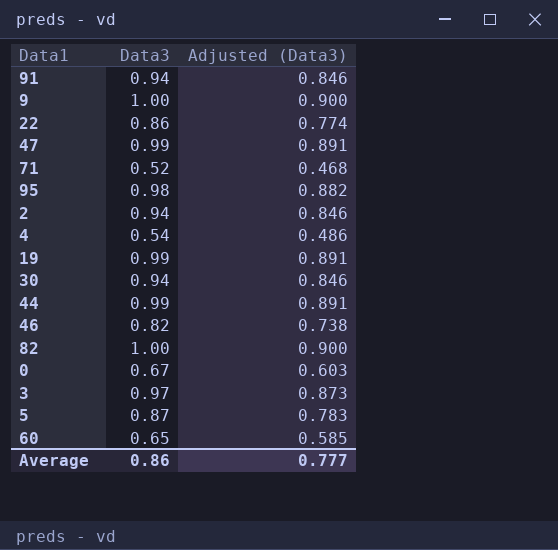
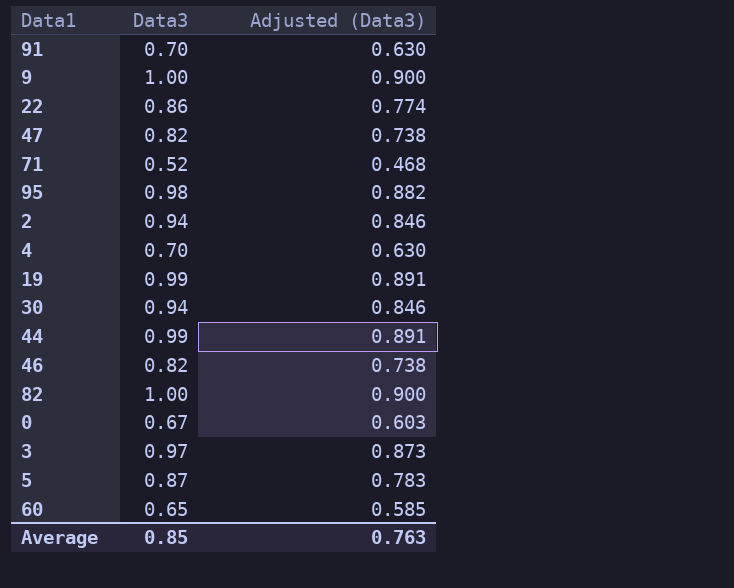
91 | Data3: 0.94 -> 0.70
91 | Adjusted (Data3): 0.846 -> 0.630
47 | Data3: 0.99 -> 0.82
47 | Adjusted (Data3): 0.891 -> 0.738
4 | Data3: 0.54 -> 0.70
4 | Adjusted (Data3): 0.486 -> 0.630
Average | Data3: 0.86 -> 0.85
Average | Adjusted (Data3): 0.777 -> 0.763

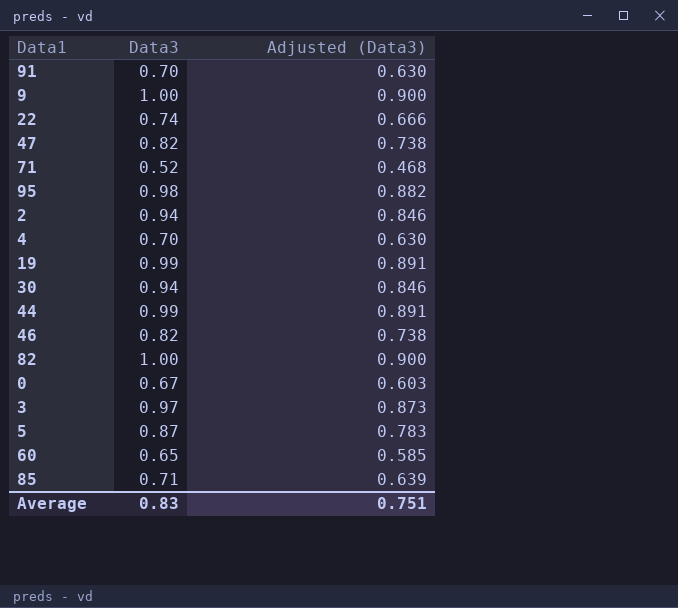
22 | Data3: 0.86 -> 0.74
22 | Adjusted (Data3): 0.774 -> 0.666
row 85: none -> 0.71 | 0.639
Average | Data3: 0.85 -> 0.83
Average | Adjusted (Data3): 0.763 -> 0.751

